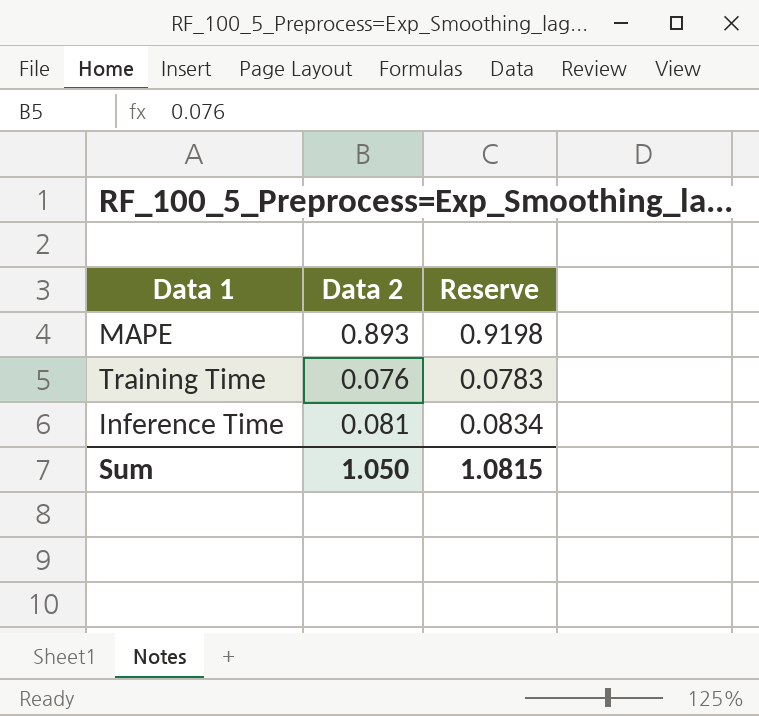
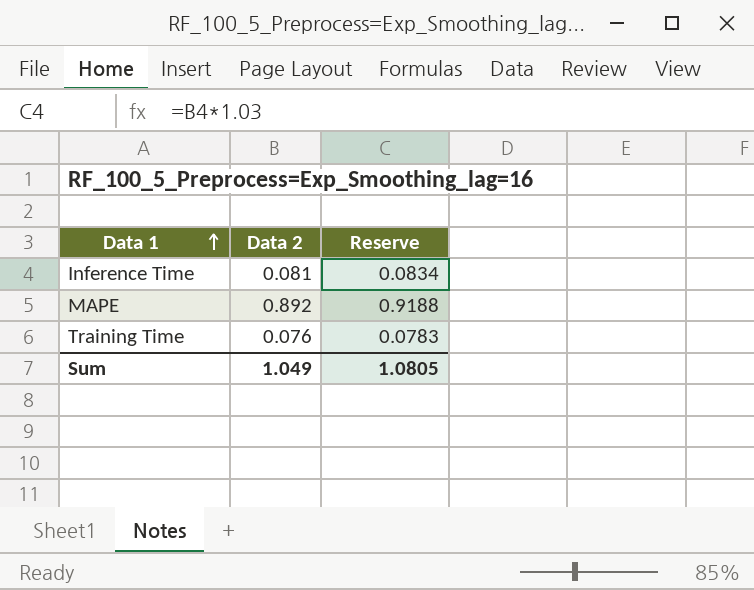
row order: none -> Data 1 ascending
MAPE | Data 2: 0.893 -> 0.892
MAPE | Reserve: 0.9198 -> 0.9188
Sum | Data 2: 1.050 -> 1.049
Sum | Reserve: 1.0815 -> 1.0805

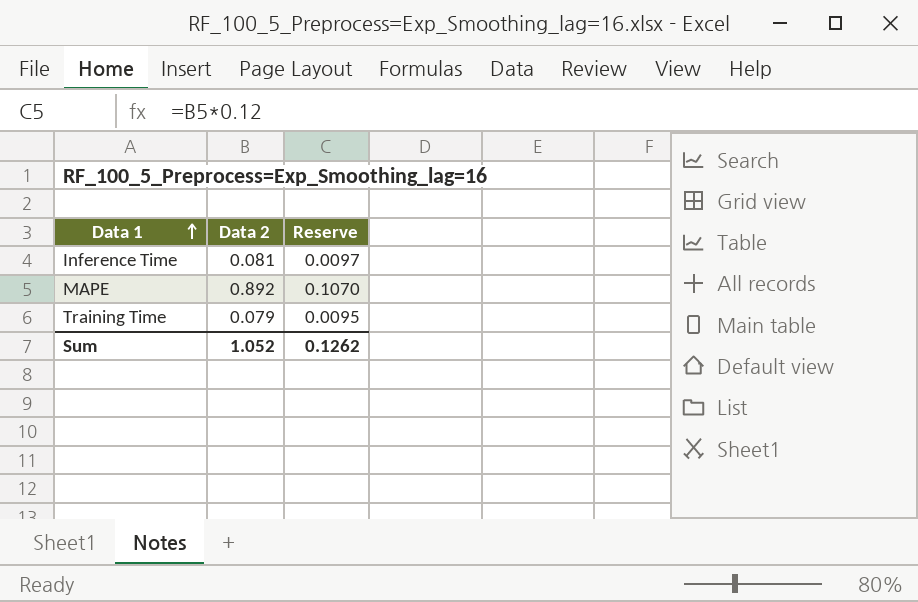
column Reserve | formula: [Data 2] * 1.03 -> [Data 2] * 0.12
Training Time | Data 2: 0.076 -> 0.079
Sum | Data 2: 1.049 -> 1.052
Sum | Reserve: 1.0805 -> 0.1262

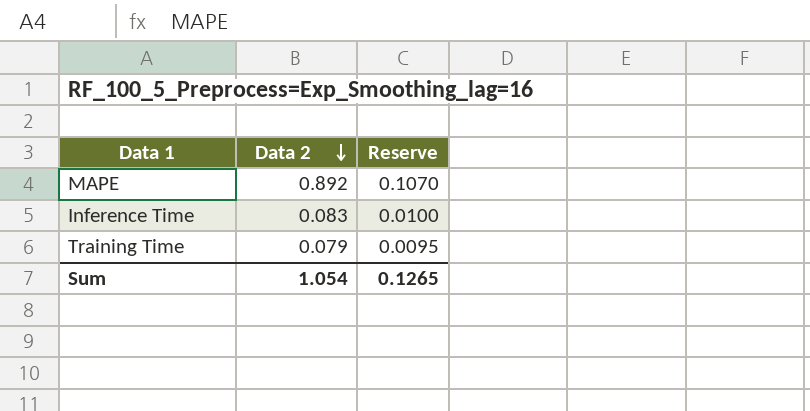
row order: Data 1 ascending -> Data 2 descending
Inference Time | Data 2: 0.081 -> 0.083
Inference Time | Reserve: 0.0097 -> 0.0100
Sum | Data 2: 1.052 -> 1.054
Sum | Reserve: 0.1262 -> 0.1265

